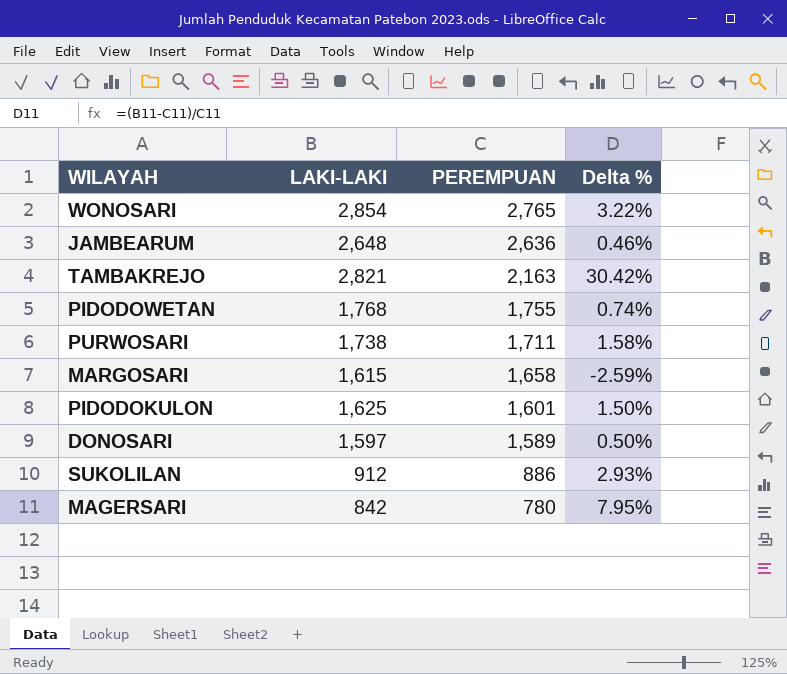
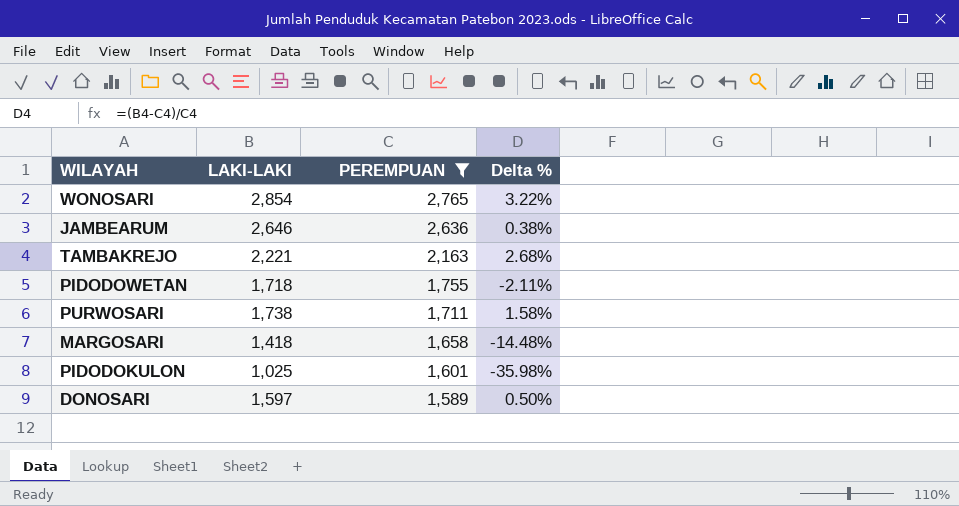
filter: none -> PEREMPUAN >= 1,589
JAMBEARUM | LAKI-LAKI: 2,648 -> 2,646
JAMBEARUM | Delta %: 0.46% -> 0.38%
TAMBAKREJO | LAKI-LAKI: 2,821 -> 2,221
TAMBAKREJO | Delta %: 30.42% -> 2.68%
PIDODOWETAN | LAKI-LAKI: 1,768 -> 1,718
PIDODOWETAN | Delta %: 0.74% -> -2.11%
MARGOSARI | LAKI-LAKI: 1,615 -> 1,418
MARGOSARI | Delta %: -2.59% -> -14.48%
PIDODOKULON | LAKI-LAKI: 1,625 -> 1,025
PIDODOKULON | Delta %: 1.50% -> -35.98%

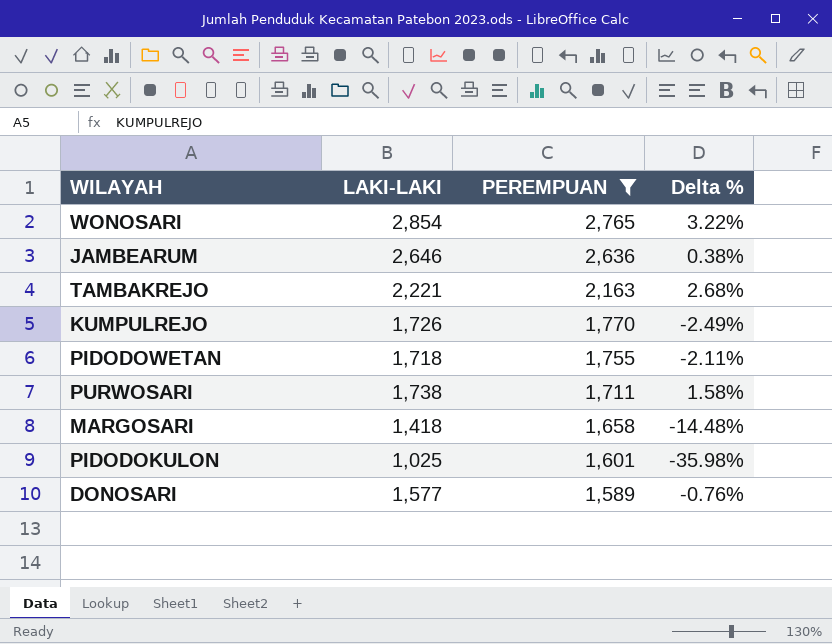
row KUMPULREJO: none -> 1,726 | 1,770 | -2.49%
DONOSARI | LAKI-LAKI: 1,597 -> 1,577
DONOSARI | Delta %: 0.50% -> -0.76%

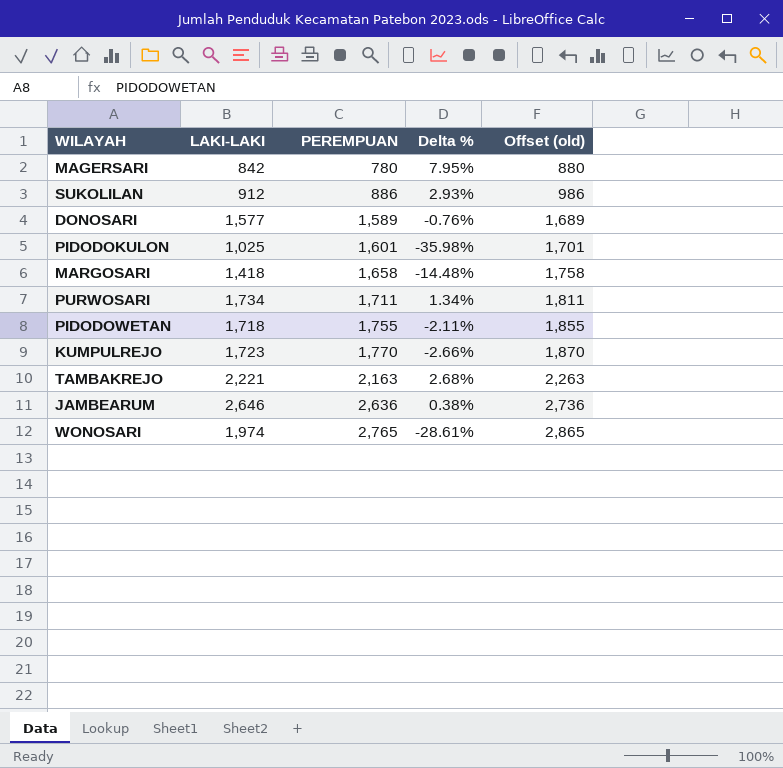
filter: PEREMPUAN >= 1,589 -> none
row order: PEREMPUAN descending -> PEREMPUAN ascending
column Offset (old) | formula: none -> [PEREMPUAN] + 100
PURWOSARI | LAKI-LAKI: 1,738 -> 1,734
PURWOSARI | Delta %: 1.58% -> 1.34%
KUMPULREJO | LAKI-LAKI: 1,726 -> 1,723
KUMPULREJO | Delta %: -2.49% -> -2.66%
WONOSARI | LAKI-LAKI: 2,854 -> 1,974
WONOSARI | Delta %: 3.22% -> -28.61%

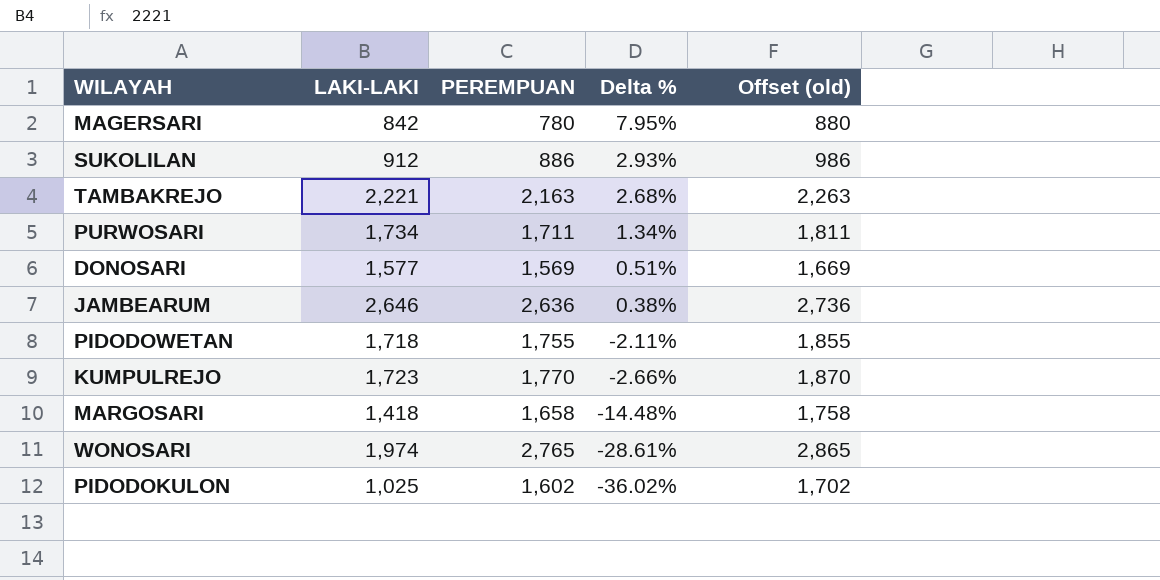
row order: PEREMPUAN ascending -> Delta % descending
DONOSARI | PEREMPUAN: 1,589 -> 1,569
DONOSARI | Delta %: -0.76% -> 0.51%
DONOSARI | Offset (old): 1,689 -> 1,669
PIDODOKULON | PEREMPUAN: 1,601 -> 1,602
PIDODOKULON | Delta %: -35.98% -> -36.02%
PIDODOKULON | Offset (old): 1,701 -> 1,702

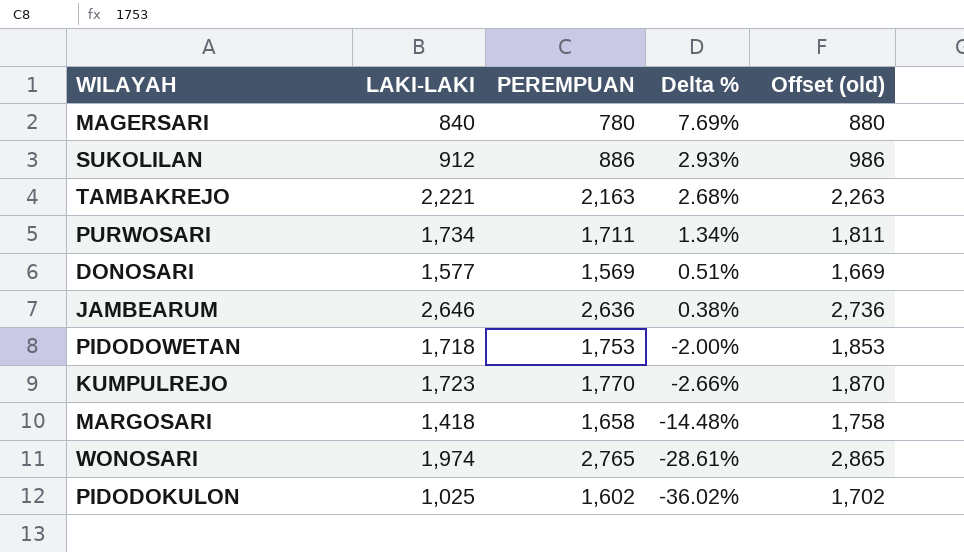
MAGERSARI | LAKI-LAKI: 842 -> 840
MAGERSARI | Delta %: 7.95% -> 7.69%
PIDODOWETAN | PEREMPUAN: 1,755 -> 1,753
PIDODOWETAN | Delta %: -2.11% -> -2.00%
PIDODOWETAN | Offset (old): 1,855 -> 1,853

